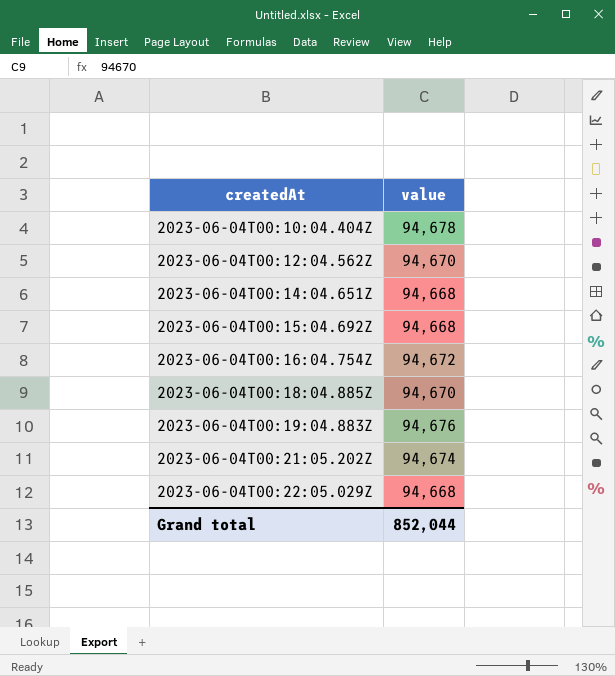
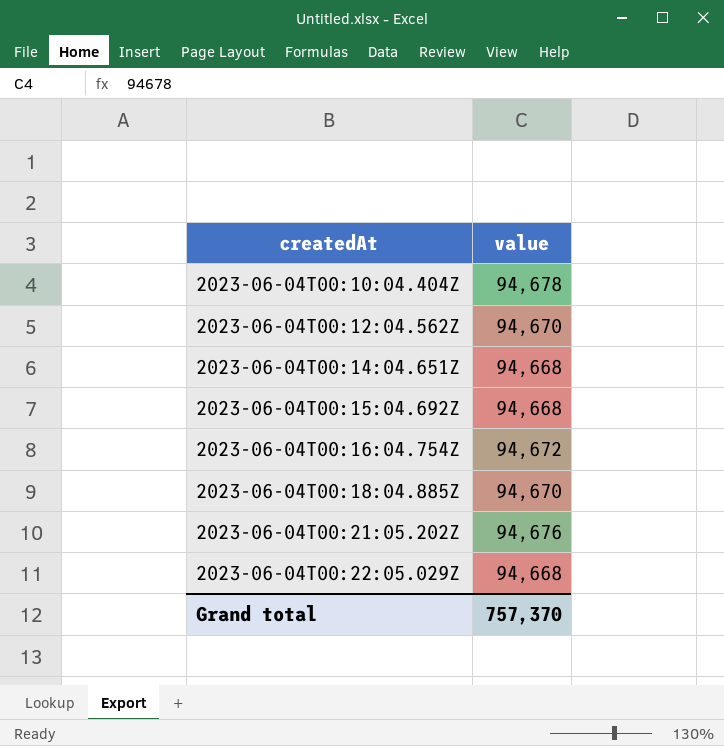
row 2023-06-04T00:19:04.883Z: 94,676 -> none
2023-06-04T00:21:05.202Z | value: 94,674 -> 94,676
Grand total | value: 852,044 -> 757,370

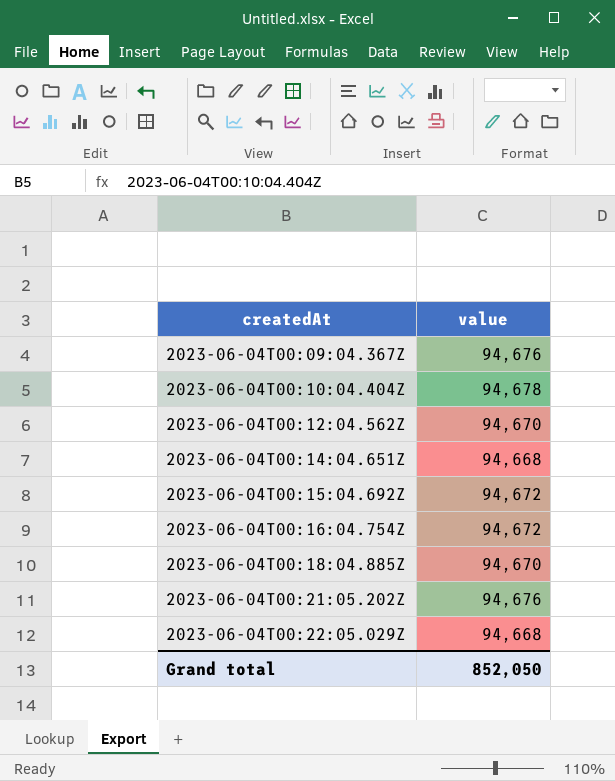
row 2023-06-04T00:09:04.367Z: none -> 94,676
2023-06-04T00:15:04.692Z | value: 94,668 -> 94,672
Grand total | value: 757,370 -> 852,050

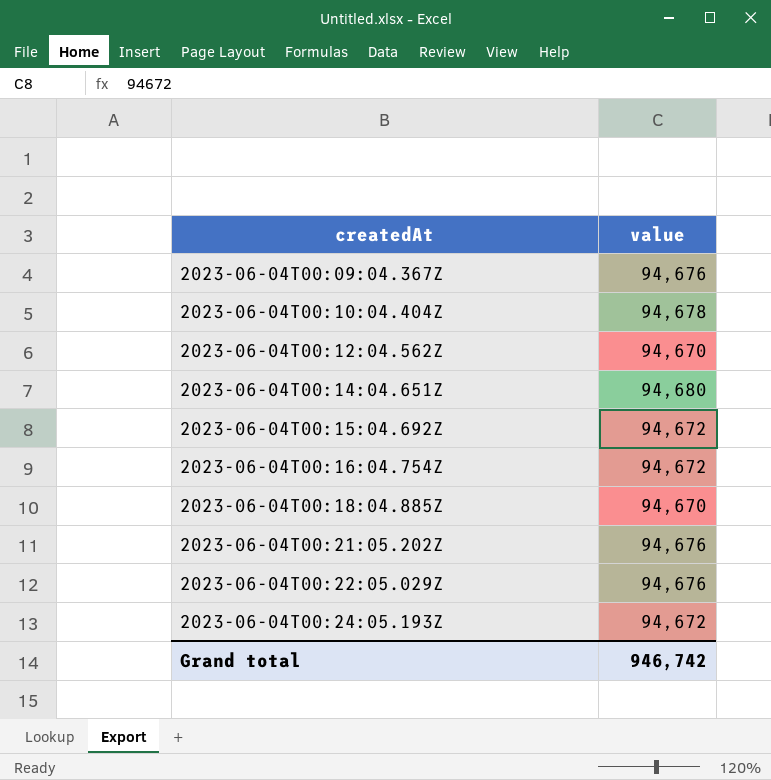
2023-06-04T00:14:04.651Z | value: 94,668 -> 94,680
2023-06-04T00:22:05.029Z | value: 94,668 -> 94,676
row 2023-06-04T00:24:05.193Z: none -> 94,672
Grand total | value: 852,050 -> 946,742

